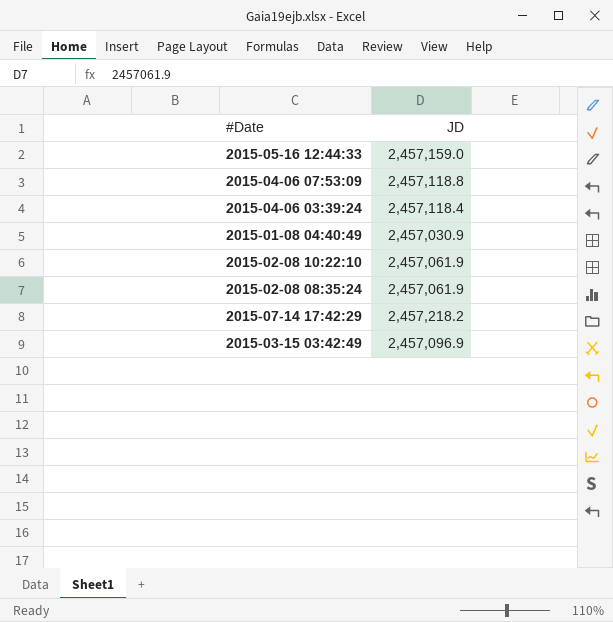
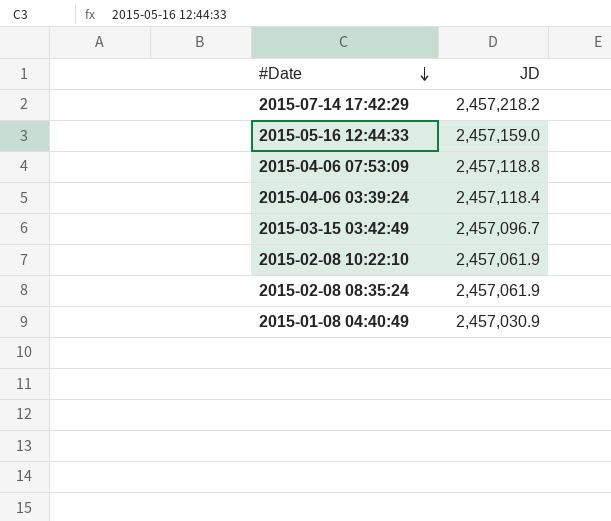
row order: none -> #Date descending
2015-03-15 03:42:49 | JD: 2,457,096.9 -> 2,457,096.7

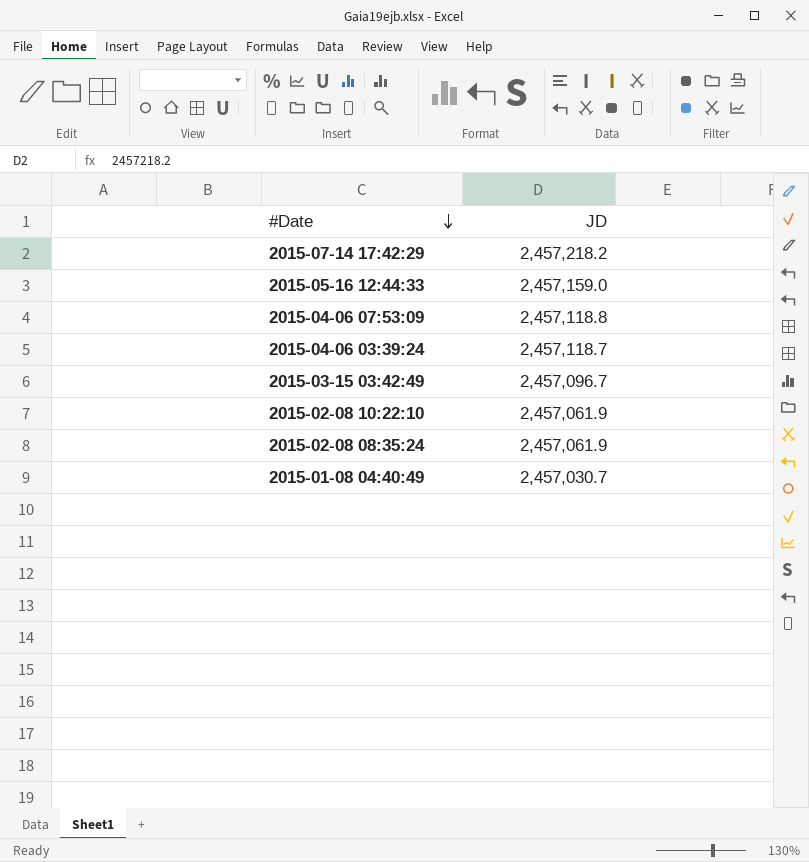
2015-04-06 03:39:24 | JD: 2,457,118.4 -> 2,457,118.7
2015-01-08 04:40:49 | JD: 2,457,030.9 -> 2,457,030.7

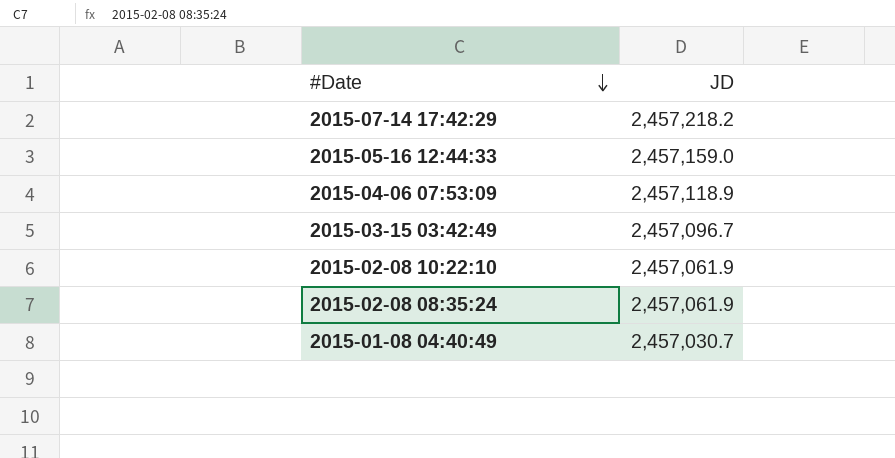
row 2015-04-06 03:39:24: 2,457,118.7 -> none
2015-04-06 07:53:09 | JD: 2,457,118.8 -> 2,457,118.9

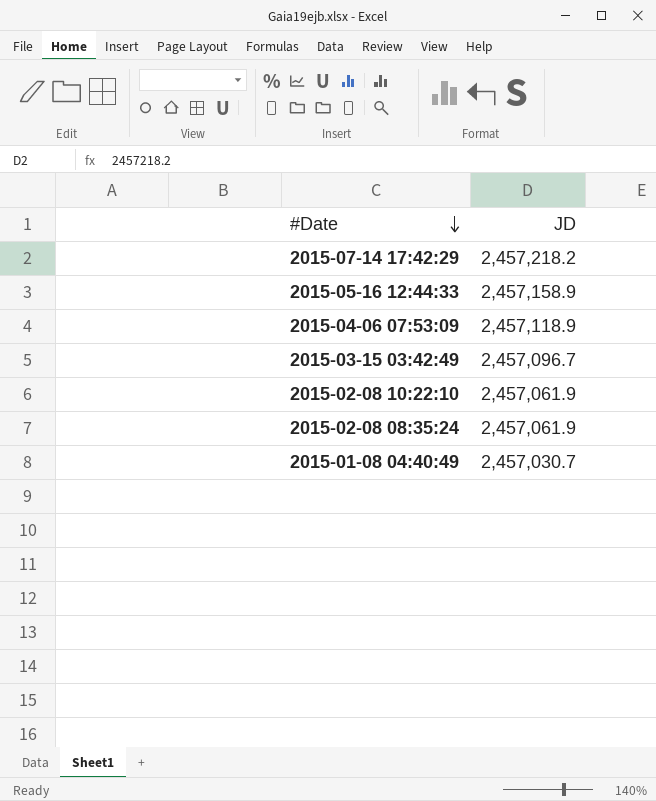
2015-05-16 12:44:33 | JD: 2,457,159.0 -> 2,457,158.9

